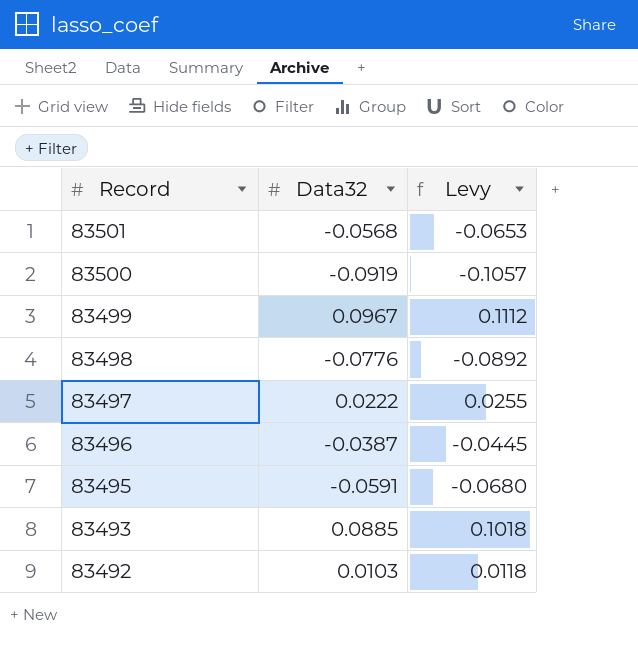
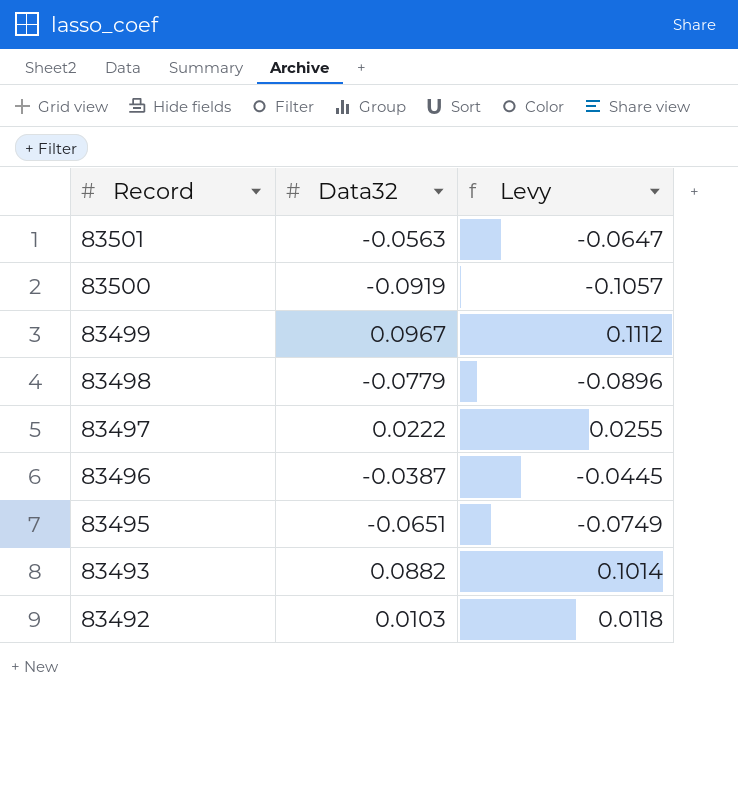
83501 | Data32: -0.0568 -> -0.0563
83501 | Levy: -0.0653 -> -0.0647
83498 | Data32: -0.0776 -> -0.0779
83498 | Levy: -0.0892 -> -0.0896
83495 | Data32: -0.0591 -> -0.0651
83495 | Levy: -0.0680 -> -0.0749
83493 | Data32: 0.0885 -> 0.0882
83493 | Levy: 0.1018 -> 0.1014

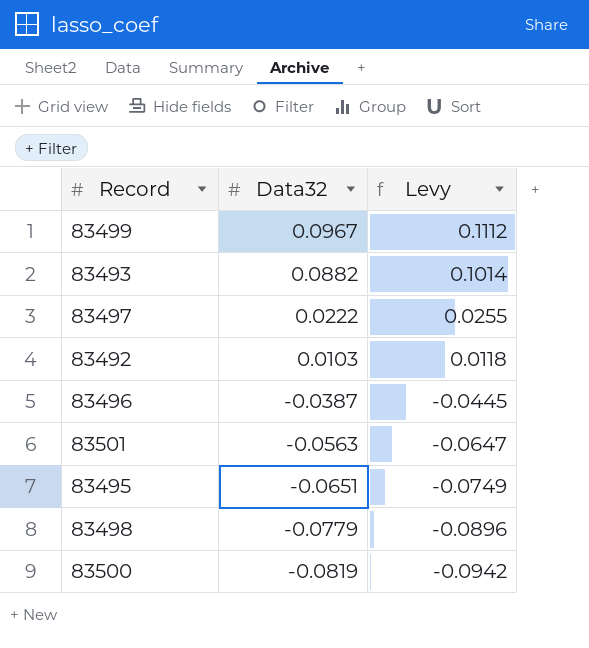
row order: Record descending -> Data32 descending
83500 | Data32: -0.0919 -> -0.0819
83500 | Levy: -0.1057 -> -0.0942

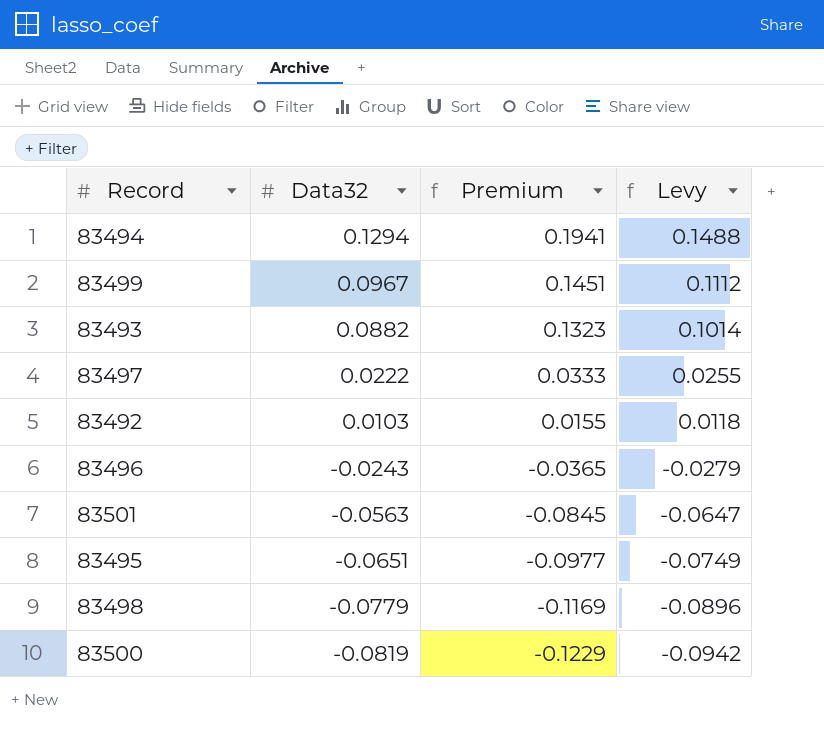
column Premium | formula: none -> [Data32] * 1.5
row 83494: none -> 0.1294 | 0.1941 | 0.1488
83496 | Data32: -0.0387 -> -0.0243
83496 | Levy: -0.0445 -> -0.0279

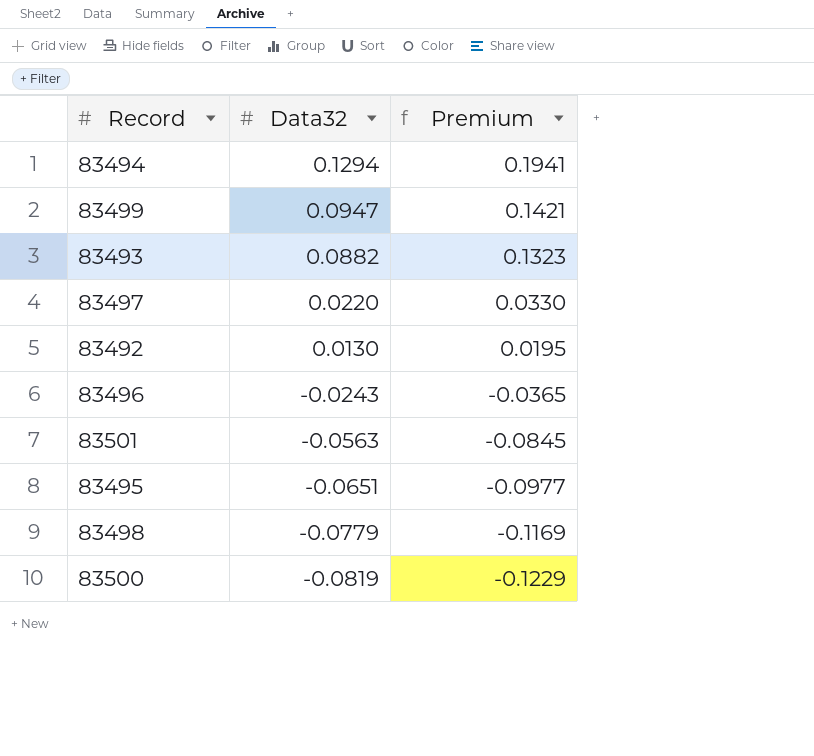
column Levy | formula: [Data32] * 1.15 -> none
83499 | Data32: 0.0967 -> 0.0947
83499 | Premium: 0.1451 -> 0.1421
83497 | Data32: 0.0222 -> 0.0220
83497 | Premium: 0.0333 -> 0.0330
83492 | Data32: 0.0103 -> 0.0130
83492 | Premium: 0.0155 -> 0.0195

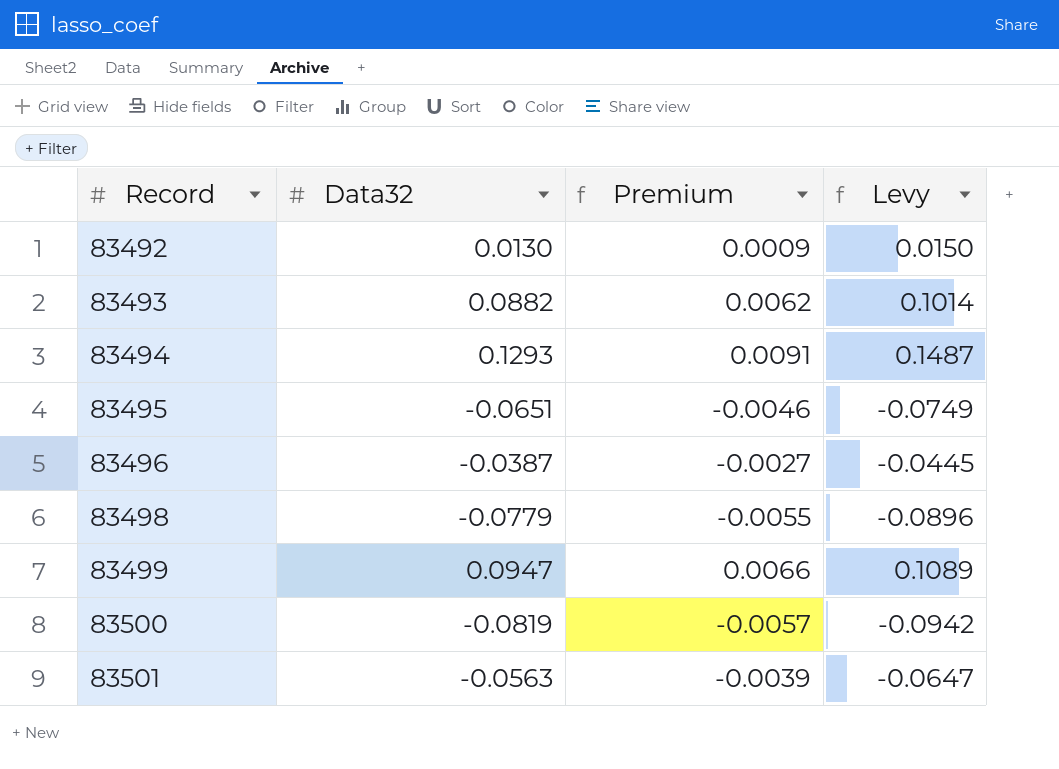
row order: Data32 descending -> Record ascending
column Premium | formula: [Data32] * 1.5 -> [Data32] * 0.07
column Levy | formula: none -> [Data32] * 1.15
row 83497: 0.0220 | 0.0330 -> none
83494 | Data32: 0.1294 -> 0.1293
83496 | Data32: -0.0243 -> -0.0387

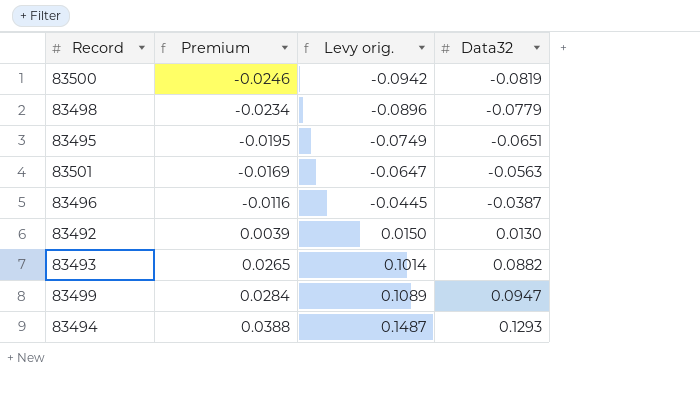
row order: Record ascending -> Premium ascending
column Premium | formula: [Data32] * 0.07 -> [Data32] * 0.3
column name: Levy -> Levy orig.
column Data32 | position: 2 -> 4

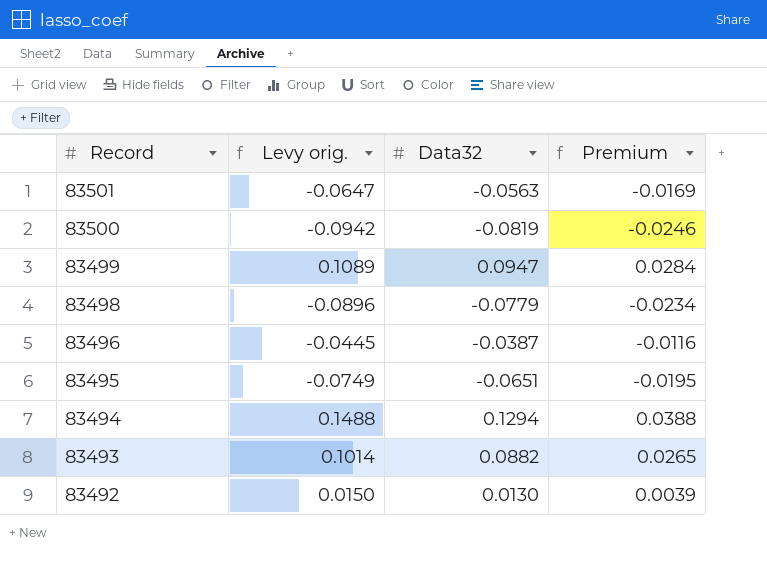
row order: Premium ascending -> Record descending
column Premium | position: 2 -> 4
83494 | Levy orig.: 0.1487 -> 0.1488
83494 | Data32: 0.1293 -> 0.1294

